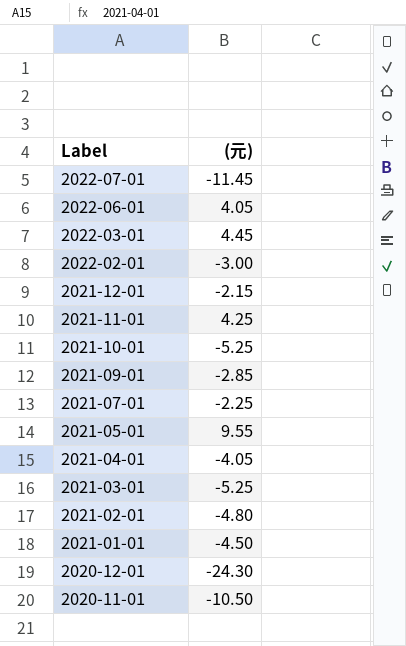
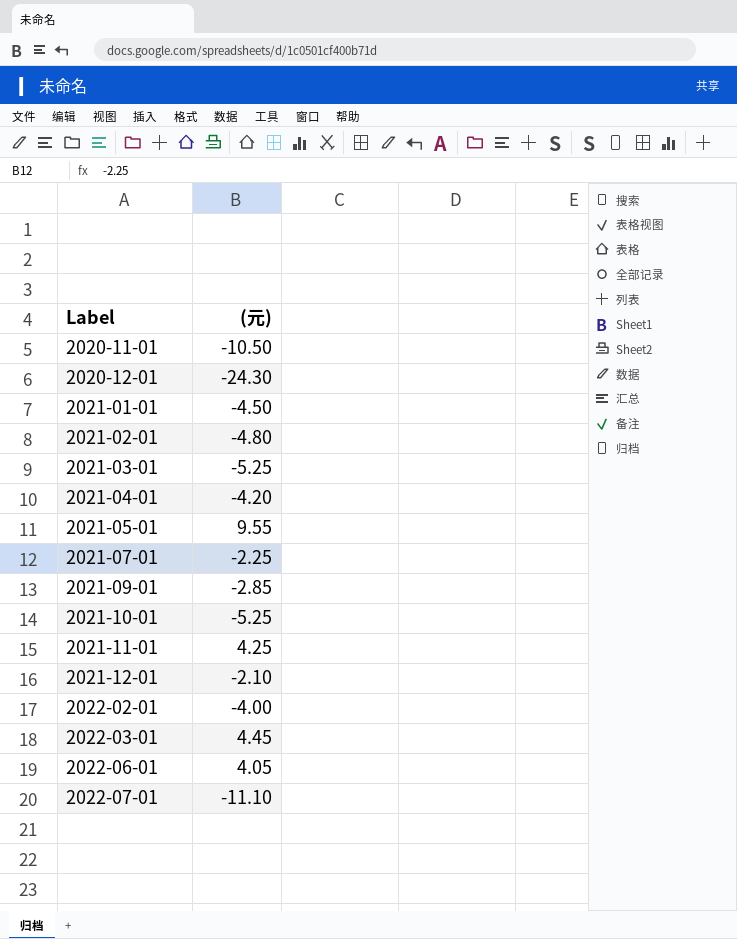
row order: Label descending -> Label ascending
2021-04-01 | (元): -4.05 -> -4.20
2021-12-01 | (元): -2.15 -> -2.10
2022-02-01 | (元): -3.00 -> -4.00
2022-07-01 | (元): -11.45 -> -11.10

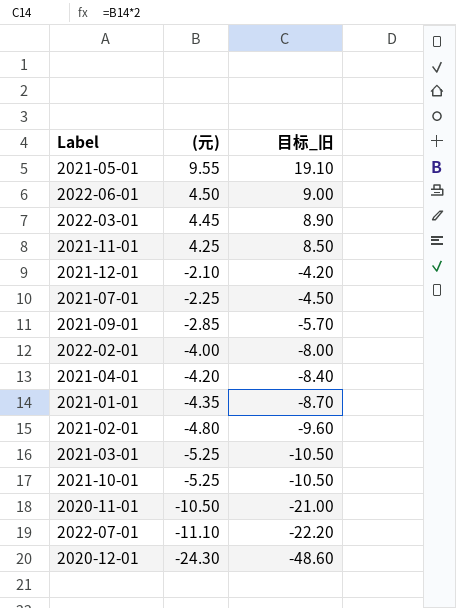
row order: Label ascending -> (元) descending
column 目标_旧 | formula: none -> [(元)] * 2
2022-06-01 | (元): 4.05 -> 4.50
2021-01-01 | (元): -4.50 -> -4.35

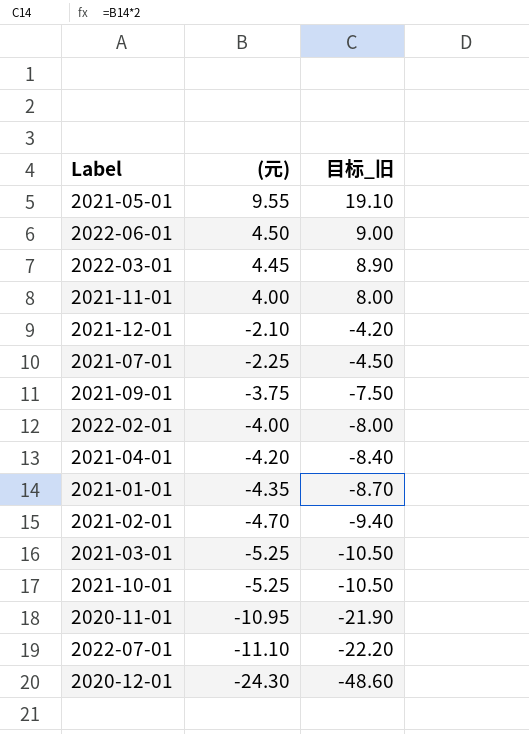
2021-11-01 | (元): 4.25 -> 4.00
2021-11-01 | 目标_旧: 8.50 -> 8.00
2021-09-01 | (元): -2.85 -> -3.75
2021-09-01 | 目标_旧: -5.70 -> -7.50
2021-02-01 | (元): -4.80 -> -4.70
2021-02-01 | 目标_旧: -9.60 -> -9.40
2020-11-01 | (元): -10.50 -> -10.95
2020-11-01 | 目标_旧: -21.00 -> -21.90

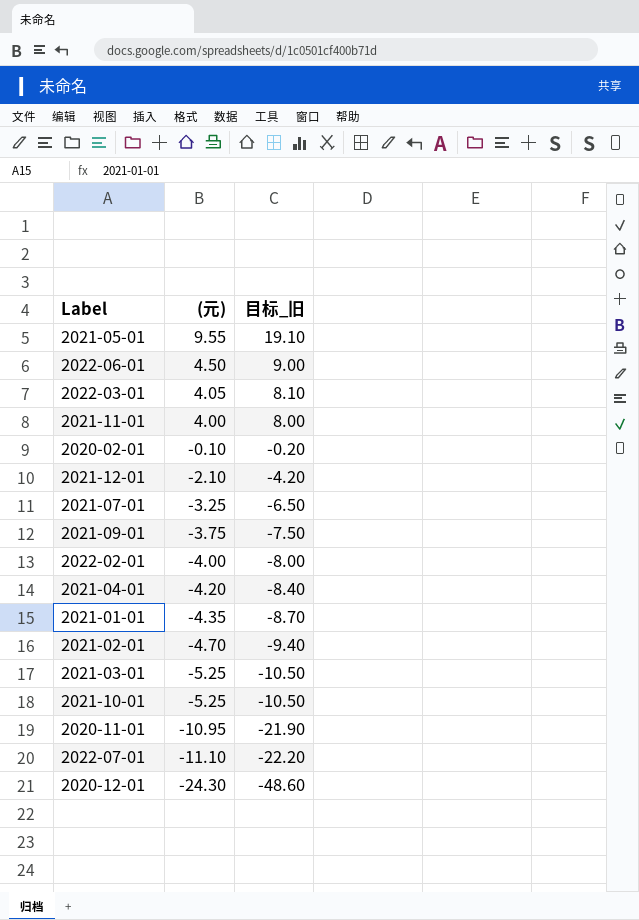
2022-03-01 | (元): 4.45 -> 4.05
2022-03-01 | 目标_旧: 8.90 -> 8.10
row 2020-02-01: none -> -0.10 | -0.20
2021-07-01 | (元): -2.25 -> -3.25
2021-07-01 | 目标_旧: -4.50 -> -6.50

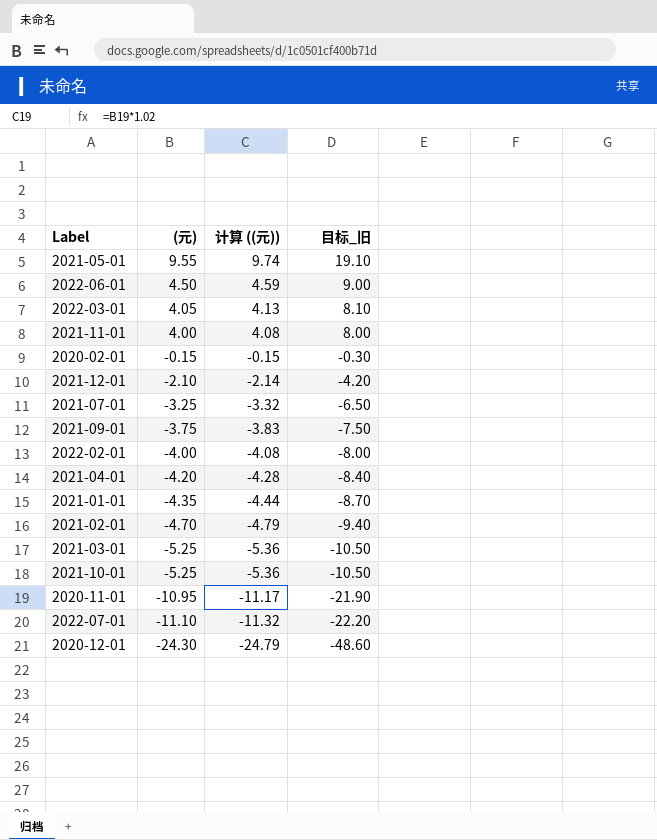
column 计算 ((元)) | formula: none -> [(元)] * 1.02
2020-02-01 | (元): -0.10 -> -0.15
2020-02-01 | 目标_旧: -0.20 -> -0.30

